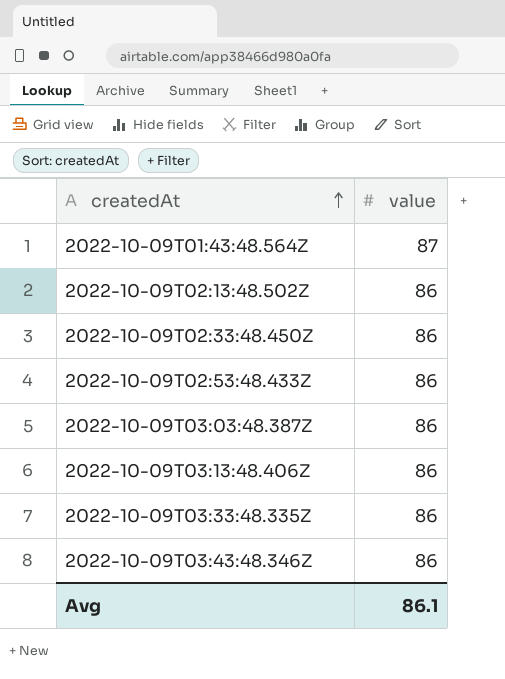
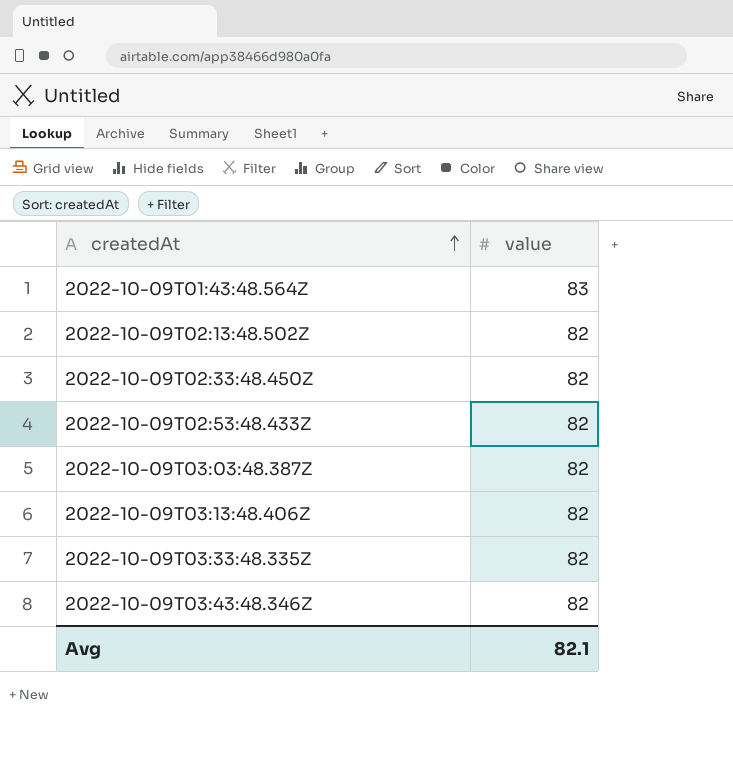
2022-10-09T01:43:48.564Z | value: 87 -> 83
2022-10-09T02:13:48.502Z | value: 86 -> 82
2022-10-09T02:33:48.450Z | value: 86 -> 82
2022-10-09T02:53:48.433Z | value: 86 -> 82
2022-10-09T03:03:48.387Z | value: 86 -> 82
2022-10-09T03:13:48.406Z | value: 86 -> 82
2022-10-09T03:33:48.335Z | value: 86 -> 82
2022-10-09T03:43:48.346Z | value: 86 -> 82
Avg | value: 86.1 -> 82.1

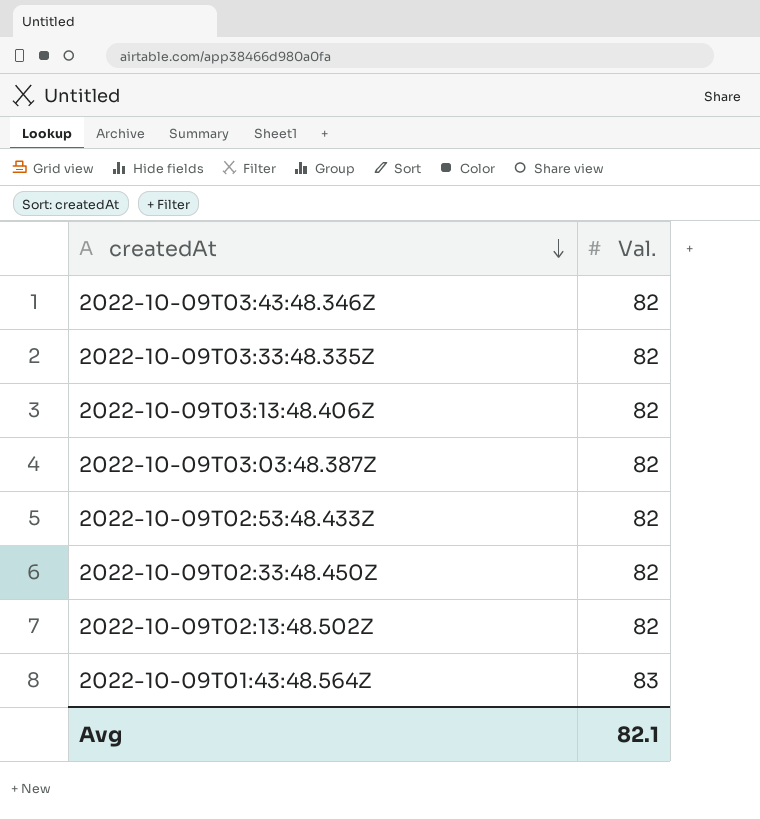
row order: createdAt ascending -> createdAt descending
column name: value -> Val.

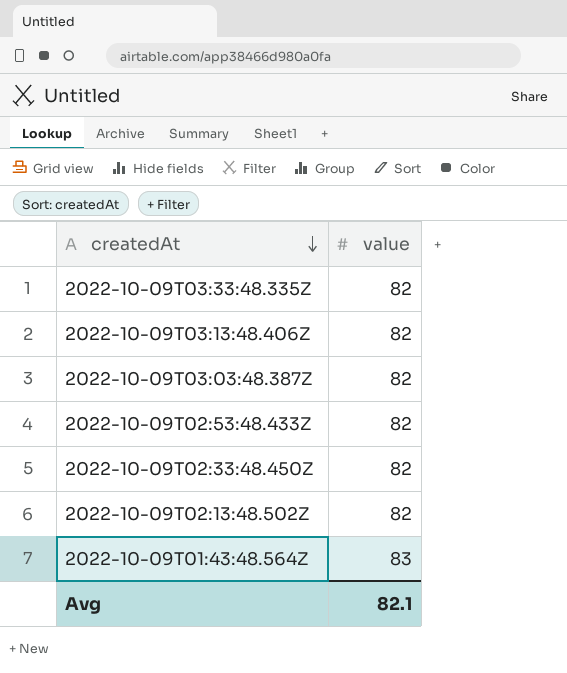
column name: Val. -> value
row 2022-10-09T03:43:48.346Z: 82 -> none

